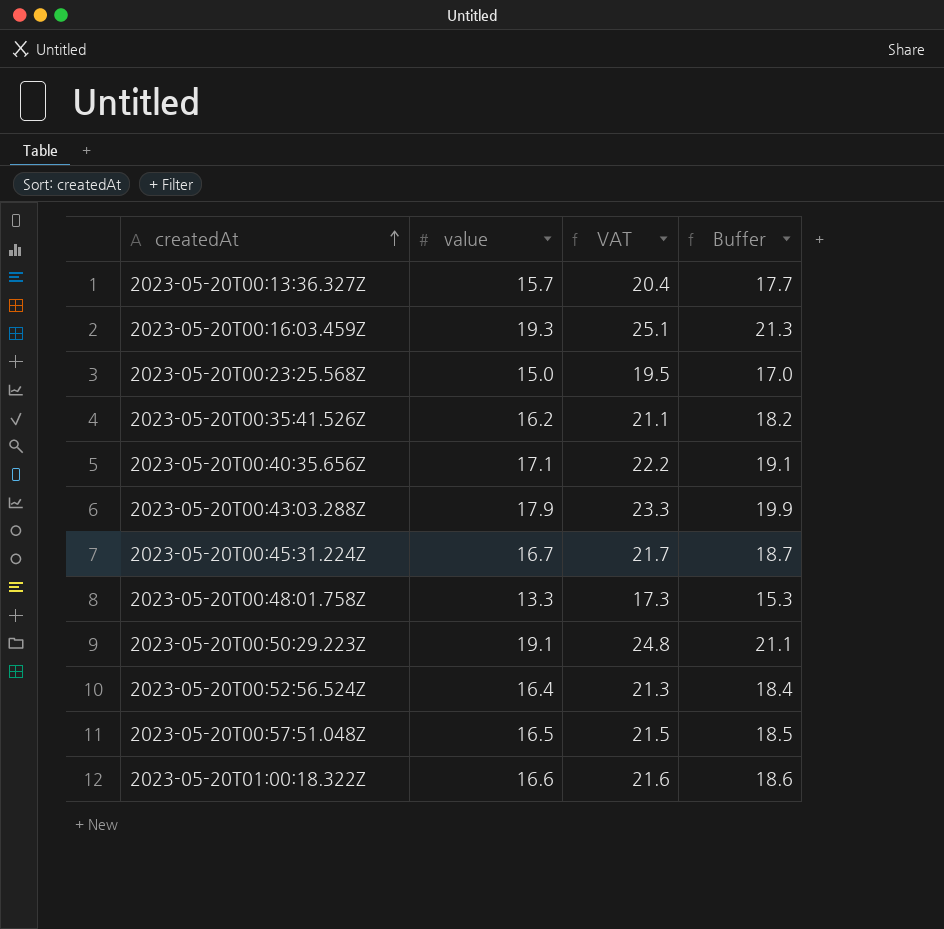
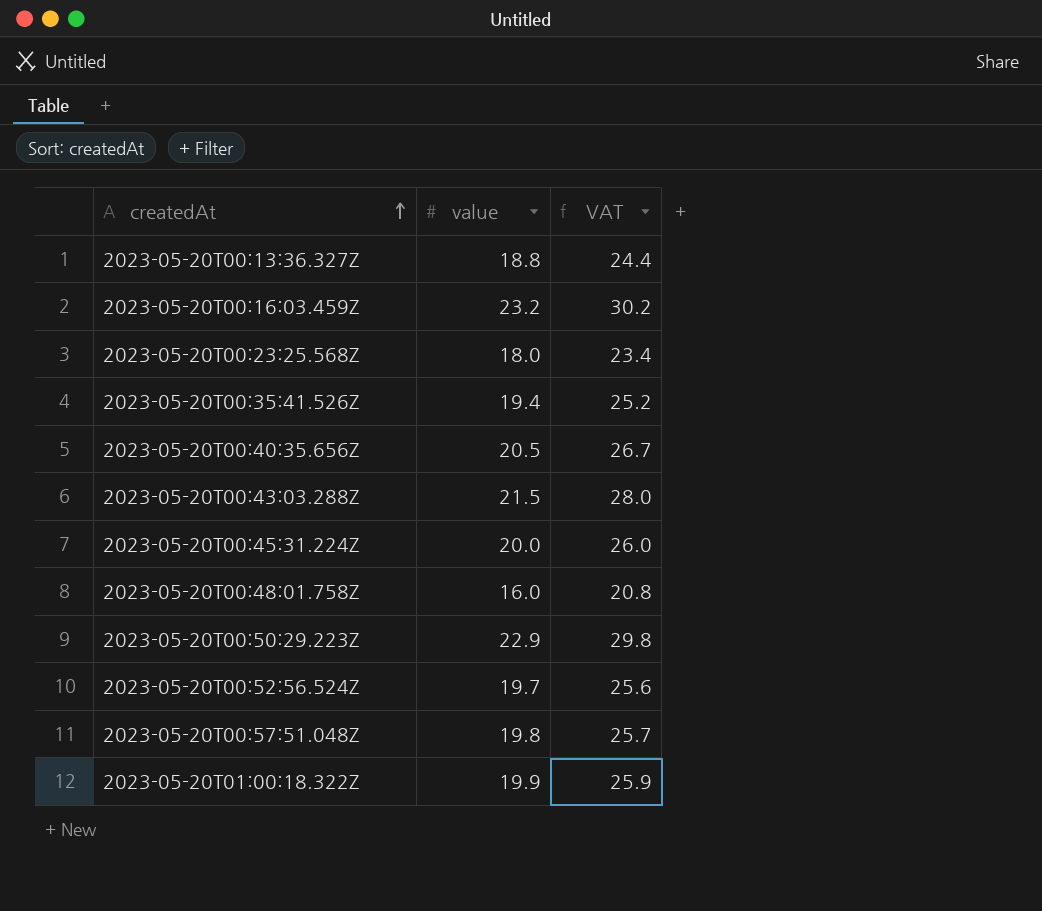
column Buffer | formula: [value] + 2 -> none
2023-05-20T00:13:36.327Z | value: 15.7 -> 18.8
2023-05-20T00:13:36.327Z | VAT: 20.4 -> 24.4
2023-05-20T00:16:03.459Z | value: 19.3 -> 23.2
2023-05-20T00:16:03.459Z | VAT: 25.1 -> 30.2
2023-05-20T00:23:25.568Z | value: 15.0 -> 18.0
2023-05-20T00:23:25.568Z | VAT: 19.5 -> 23.4
2023-05-20T00:35:41.526Z | value: 16.2 -> 19.4
2023-05-20T00:35:41.526Z | VAT: 21.1 -> 25.2
2023-05-20T00:40:35.656Z | value: 17.1 -> 20.5
2023-05-20T00:40:35.656Z | VAT: 22.2 -> 26.7
2023-05-20T00:43:03.288Z | value: 17.9 -> 21.5
2023-05-20T00:43:03.288Z | VAT: 23.3 -> 28.0
2023-05-20T00:45:31.224Z | value: 16.7 -> 20.0
2023-05-20T00:45:31.224Z | VAT: 21.7 -> 26.0
2023-05-20T00:48:01.758Z | value: 13.3 -> 16.0
2023-05-20T00:48:01.758Z | VAT: 17.3 -> 20.8
2023-05-20T00:50:29.223Z | value: 19.1 -> 22.9
2023-05-20T00:50:29.223Z | VAT: 24.8 -> 29.8
2023-05-20T00:52:56.524Z | value: 16.4 -> 19.7
2023-05-20T00:52:56.524Z | VAT: 21.3 -> 25.6
2023-05-20T00:57:51.048Z | value: 16.5 -> 19.8
2023-05-20T00:57:51.048Z | VAT: 21.5 -> 25.7
2023-05-20T01:00:18.322Z | value: 16.6 -> 19.9
2023-05-20T01:00:18.322Z | VAT: 21.6 -> 25.9

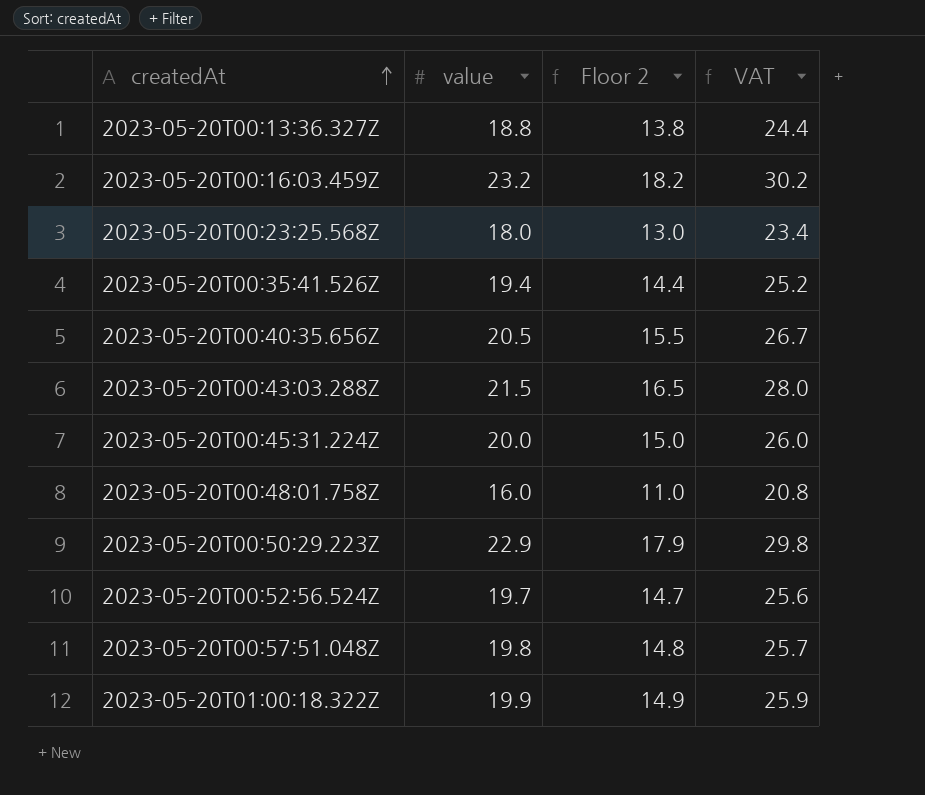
column Floor 2 | formula: none -> [value] - 5

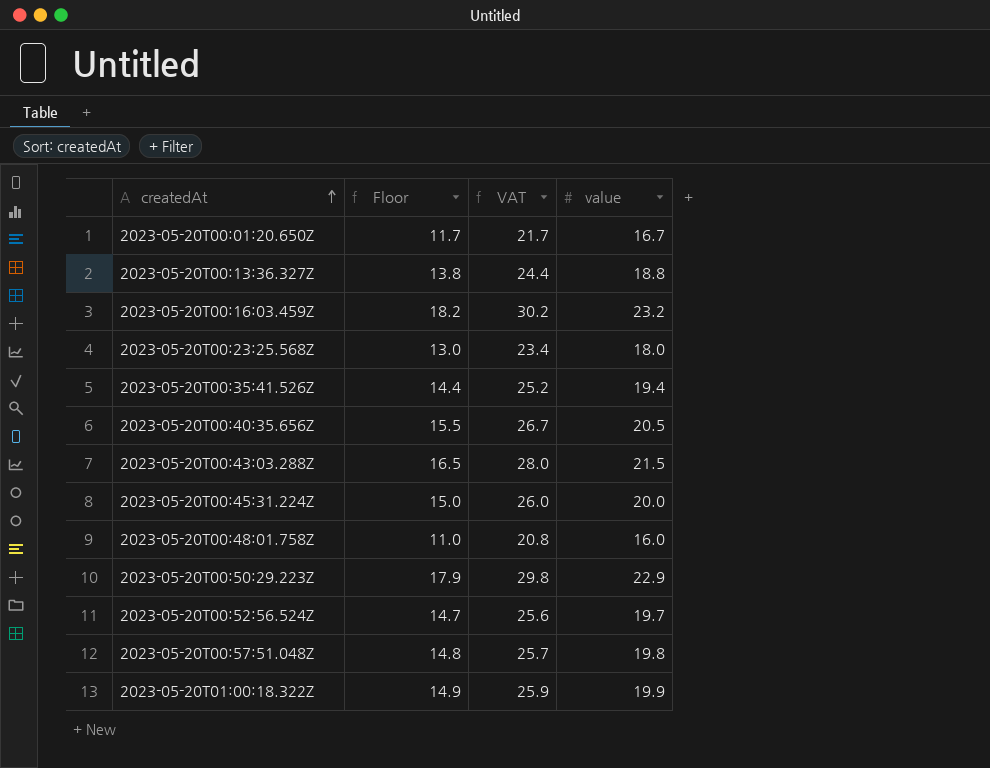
column name: Floor 2 -> Floor
column value | position: 2 -> 4
row 2023-05-20T00:01:20.650Z: none -> 11.7 | 21.7 | 16.7

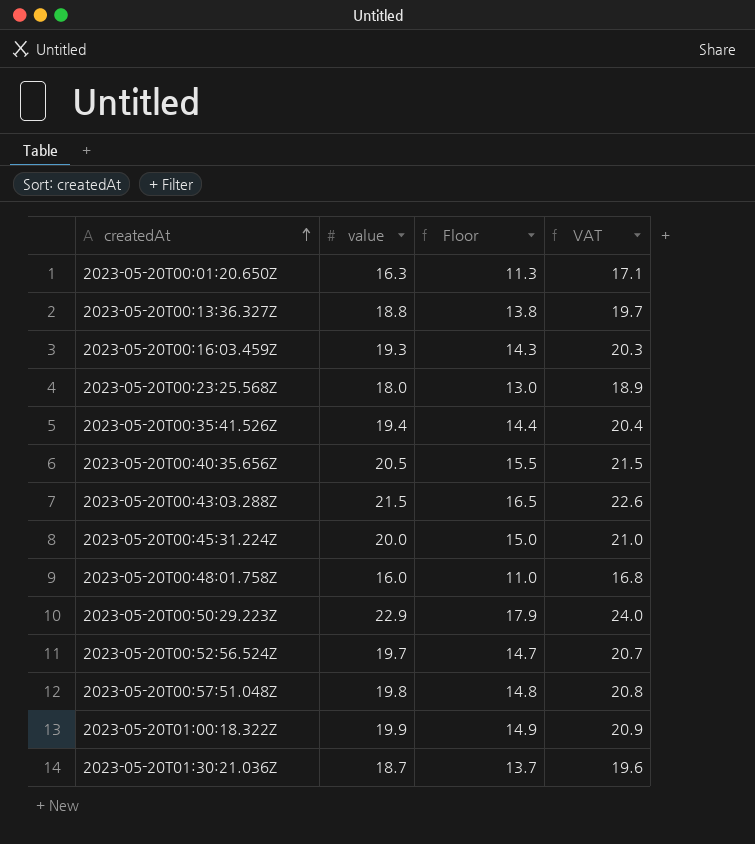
column value | position: 4 -> 2
column VAT | formula: [value] * 1.3 -> [value] * 1.05
2023-05-20T00:01:20.650Z | value: 16.7 -> 16.3
2023-05-20T00:01:20.650Z | Floor: 11.7 -> 11.3
2023-05-20T00:16:03.459Z | value: 23.2 -> 19.3
2023-05-20T00:16:03.459Z | Floor: 18.2 -> 14.3
row 2023-05-20T01:30:21.036Z: none -> 18.7 | 13.7 | 19.6

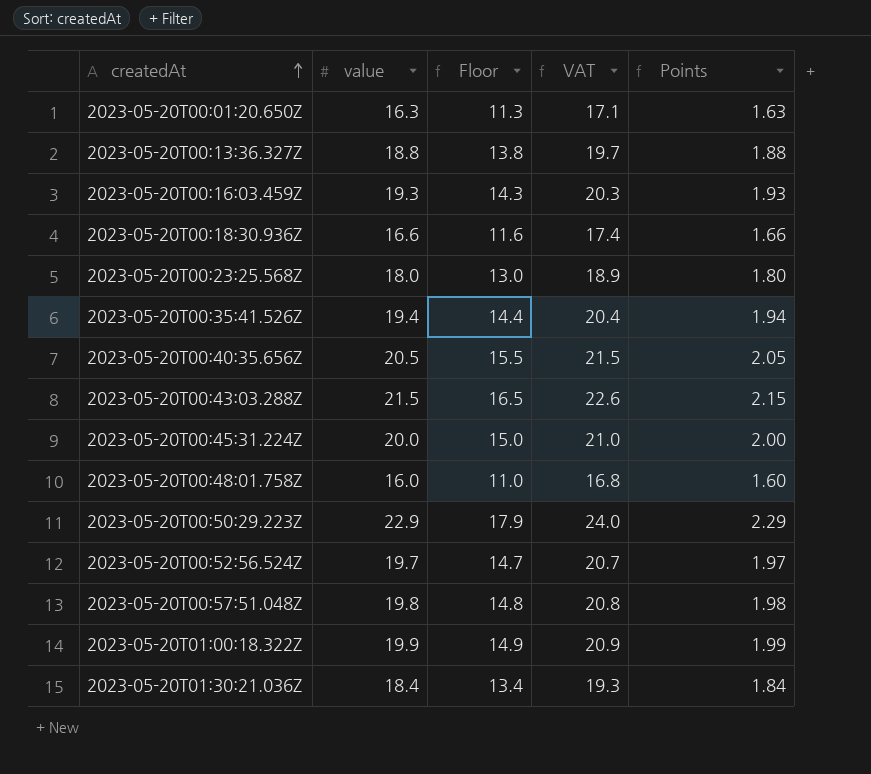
column Points | formula: none -> [value] * 0.1
row 2023-05-20T00:18:30.936Z: none -> 16.6 | 11.6 | 17.4 | 1.66
2023-05-20T01:30:21.036Z | value: 18.7 -> 18.4
2023-05-20T01:30:21.036Z | Floor: 13.7 -> 13.4
2023-05-20T01:30:21.036Z | VAT: 19.6 -> 19.3

